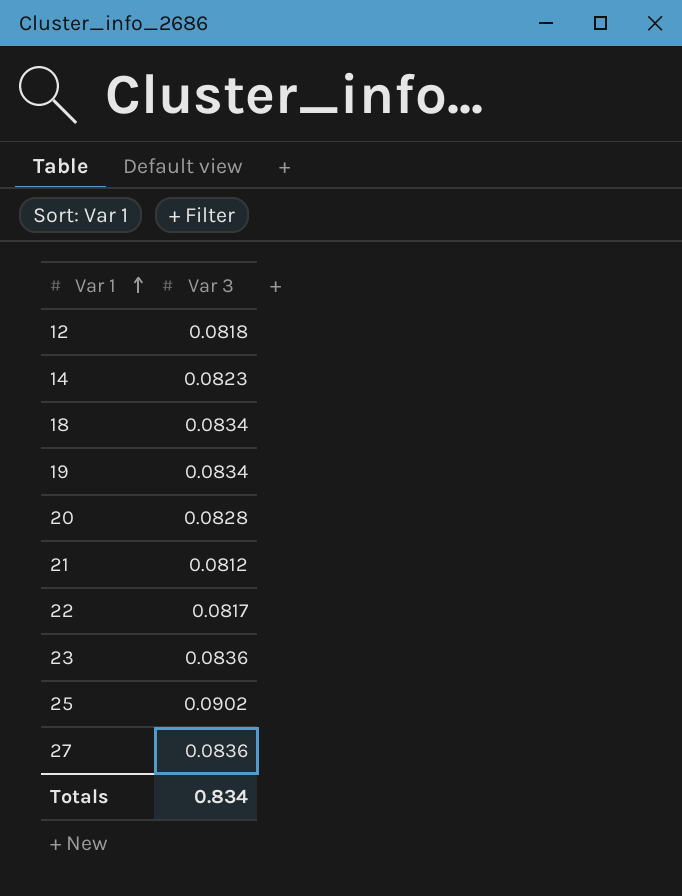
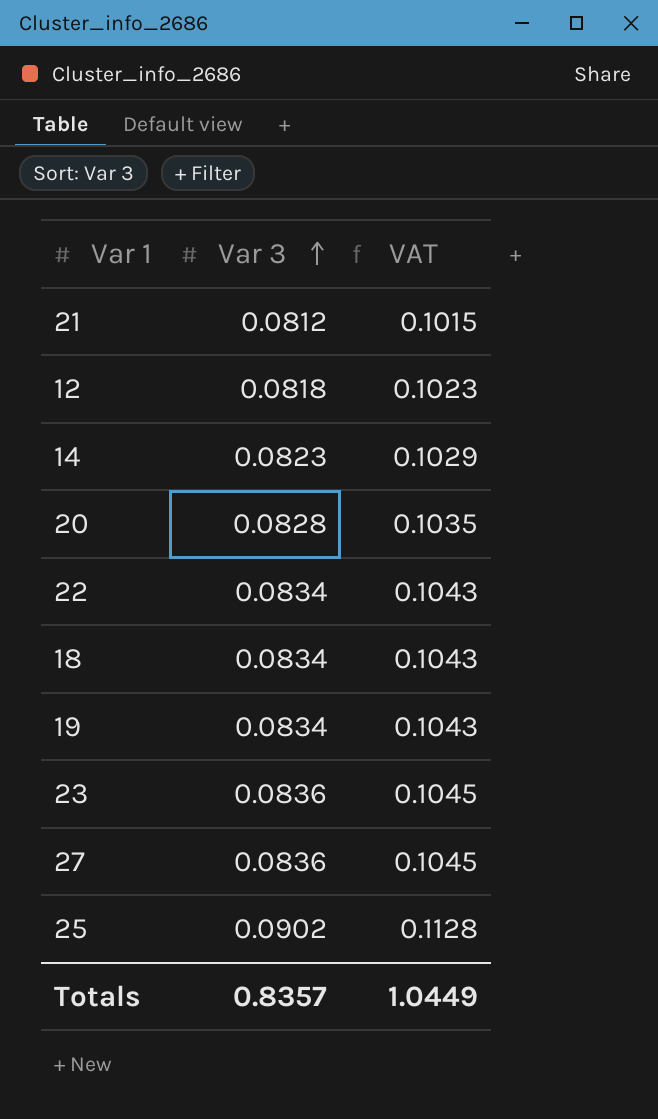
row order: Var 1 ascending -> Var 3 ascending
column VAT | formula: none -> [Var 3] * 1.25
22 | Var 3: 0.0817 -> 0.0834
Totals | Var 3: 0.834 -> 0.8357

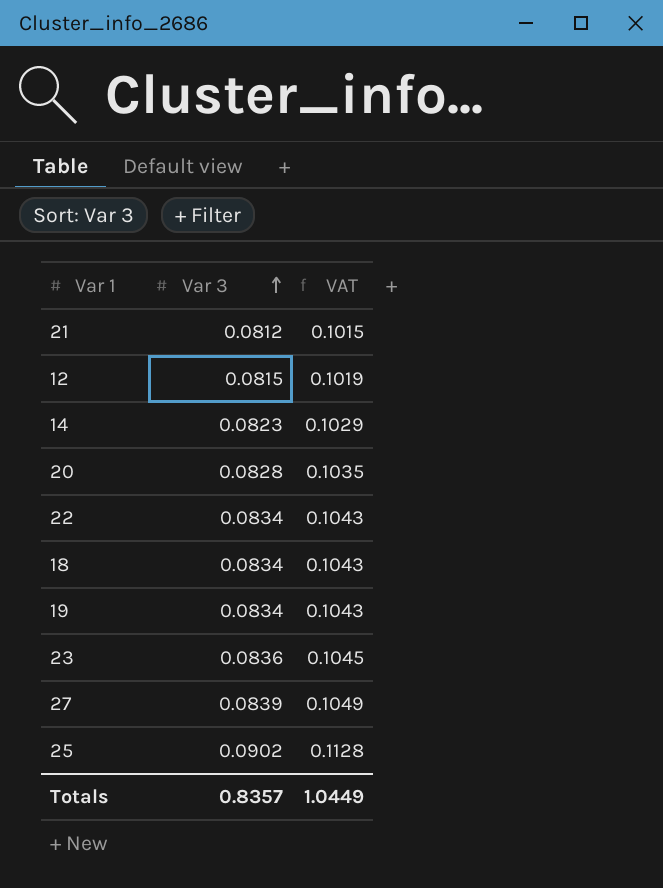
12 | Var 3: 0.0818 -> 0.0815
12 | VAT: 0.1023 -> 0.1019
27 | Var 3: 0.0836 -> 0.0839
27 | VAT: 0.1045 -> 0.1049

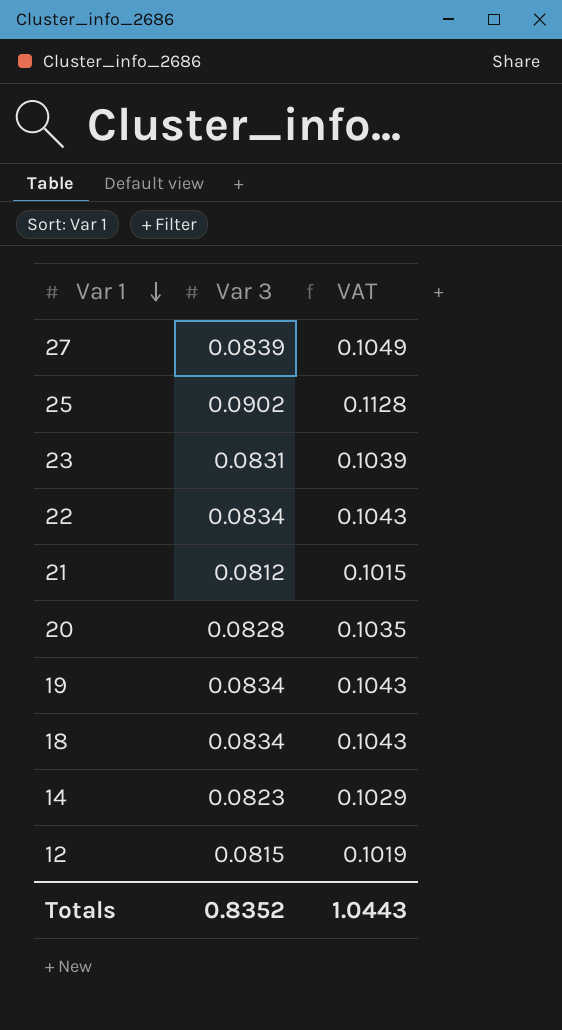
row order: Var 3 ascending -> Var 1 descending
23 | Var 3: 0.0836 -> 0.0831
23 | VAT: 0.1045 -> 0.1039
Totals | Var 3: 0.8357 -> 0.8352
Totals | VAT: 1.0449 -> 1.0443

